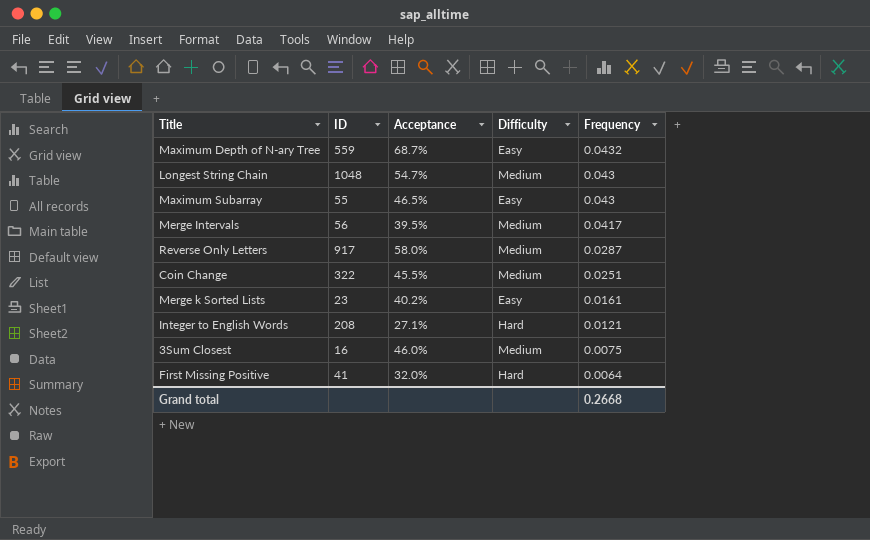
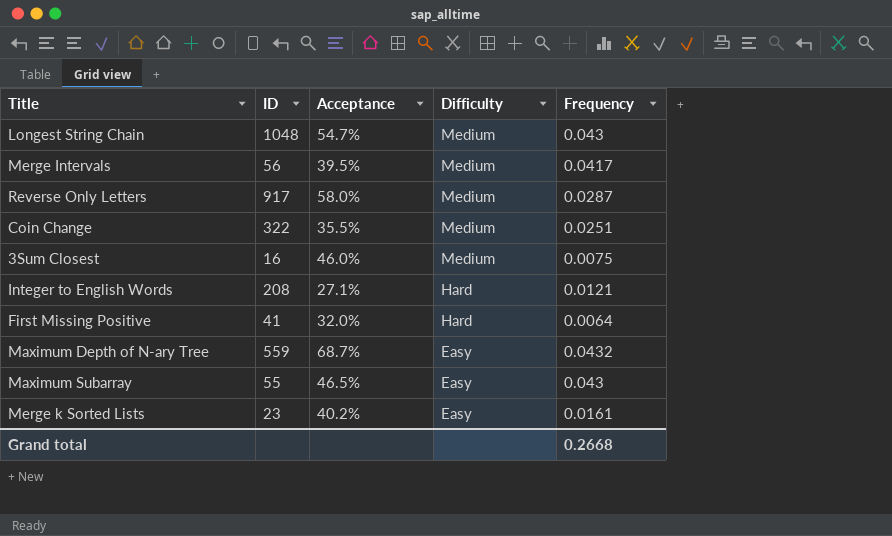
row order: Frequency descending -> Difficulty descending
Coin Change | Acceptance: 45.5% -> 35.5%

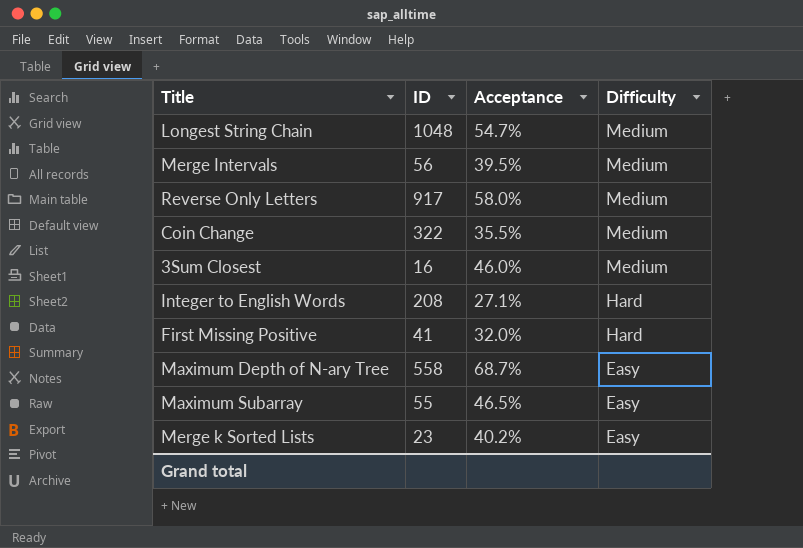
column Frequency | position: 5 -> none
Maximum Depth of N-ary Tree | ID: 559 -> 558

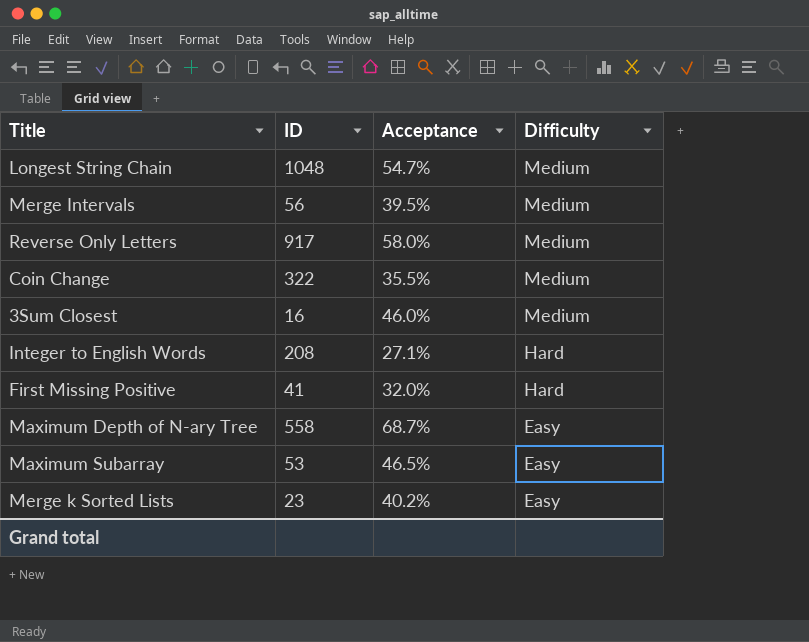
Maximum Subarray | ID: 55 -> 53

